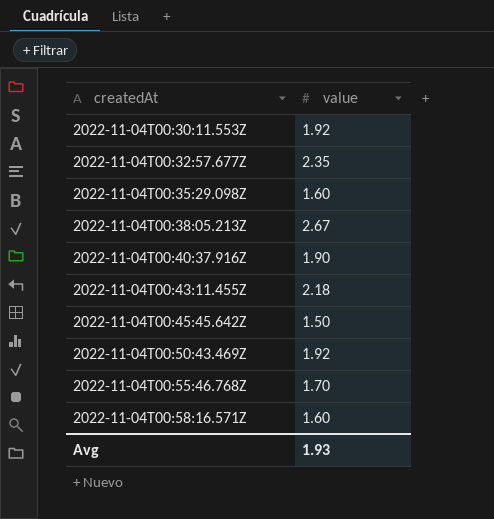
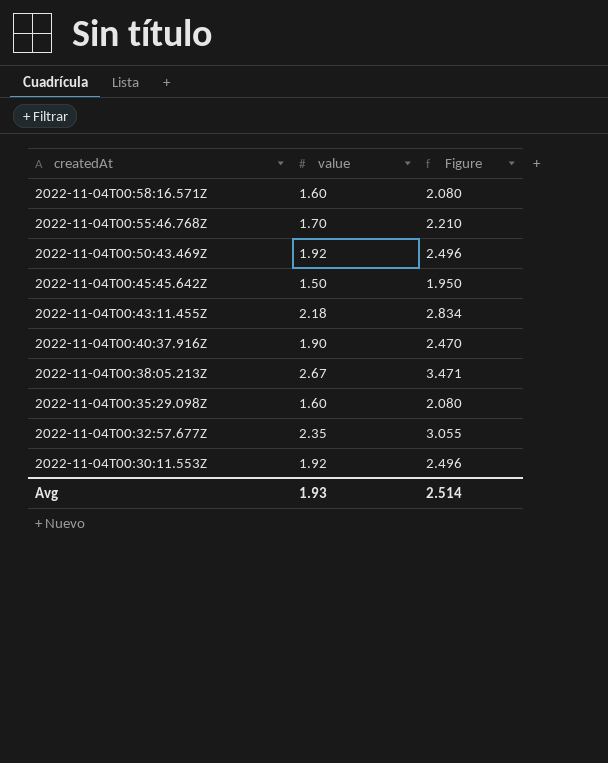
row order: createdAt ascending -> createdAt descending
column Figure | formula: none -> [value] * 1.3

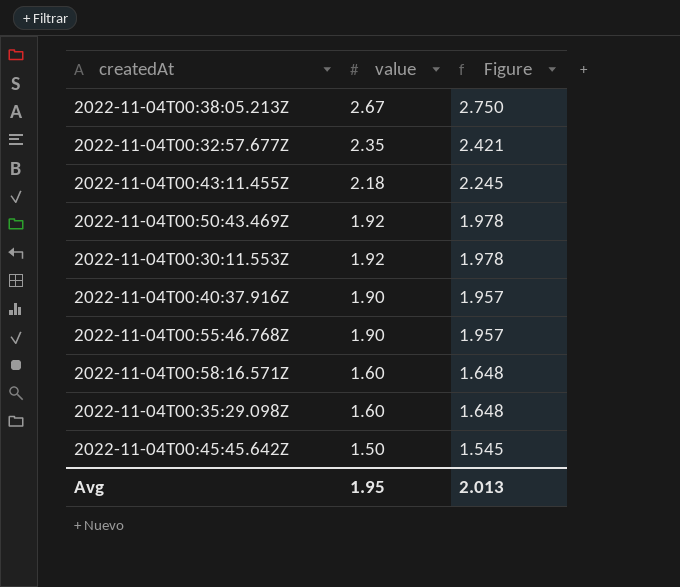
row order: createdAt descending -> value descending
column Figure | formula: [value] * 1.3 -> [value] * 1.03
2022-11-04T00:55:46.768Z | value: 1.70 -> 1.90
Avg | value: 1.93 -> 1.95
Avg | Figure: 2.514 -> 2.013

